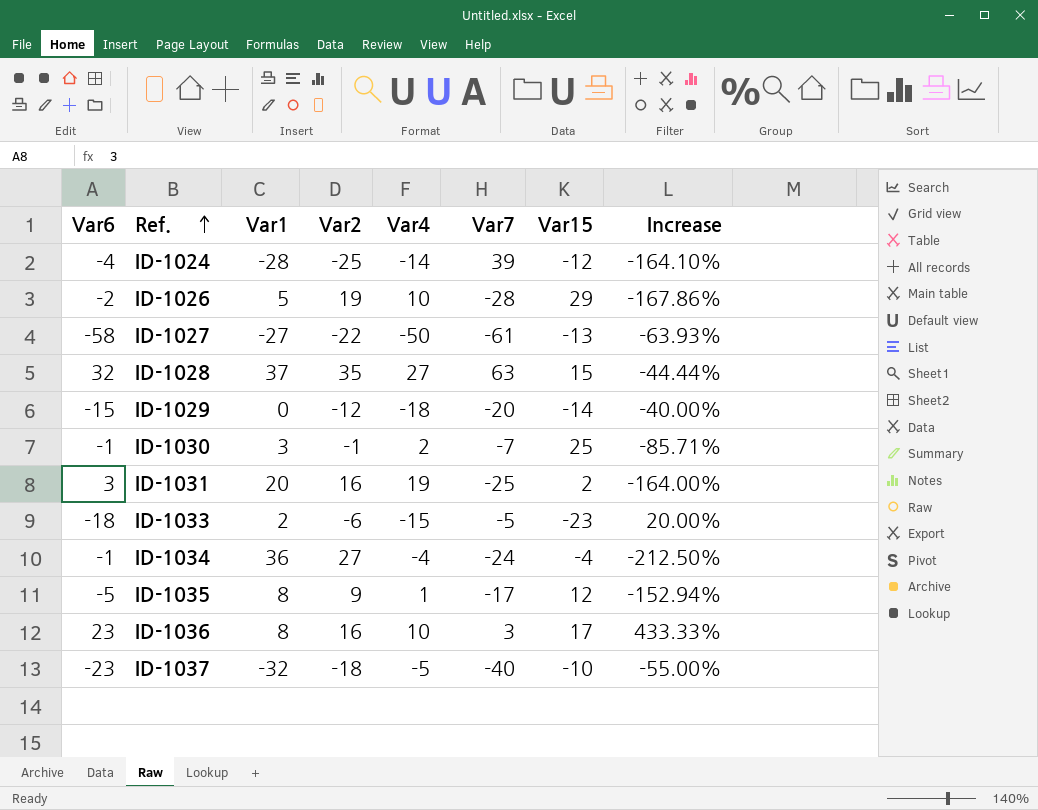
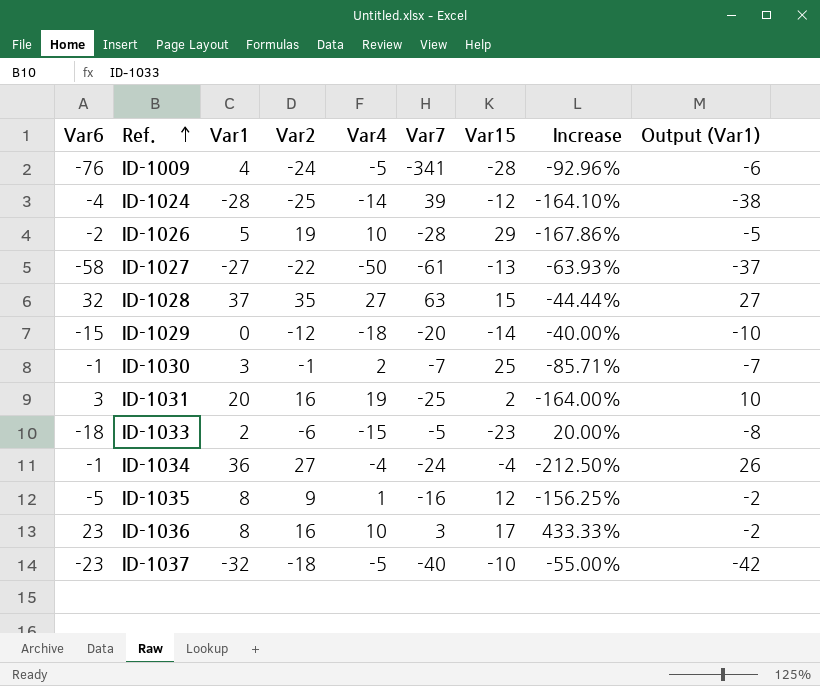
column Output (Var1) | formula: none -> [Var1] - 10
row ID-1009: none -> -76 | 4 | -24 | -5 | -341 | -28 | -92.96% | -6
ID-1035 | Var7: -17 -> -16
ID-1035 | Increase: -152.94% -> -156.25%

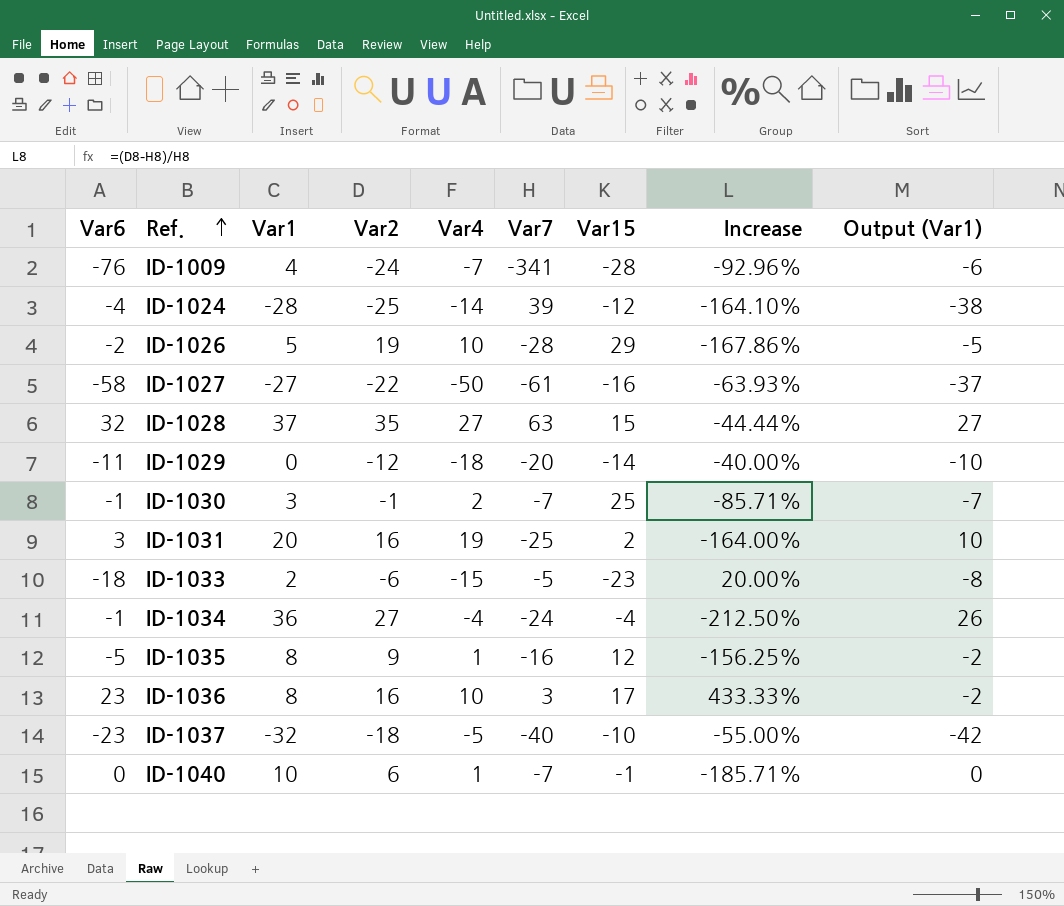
ID-1009 | Var4: -5 -> -7
ID-1027 | Var15: -13 -> -16
ID-1029 | Var6: -15 -> -11
row ID-1040: none -> 0 | 10 | 6 | 1 | -7 | -1 | -185.71% | 0

